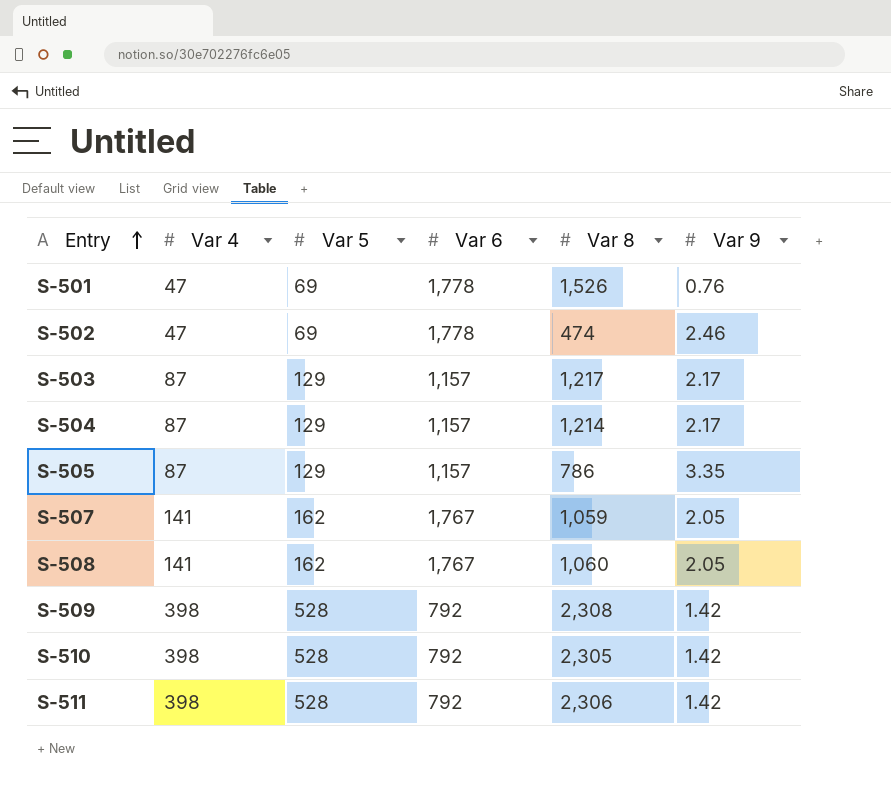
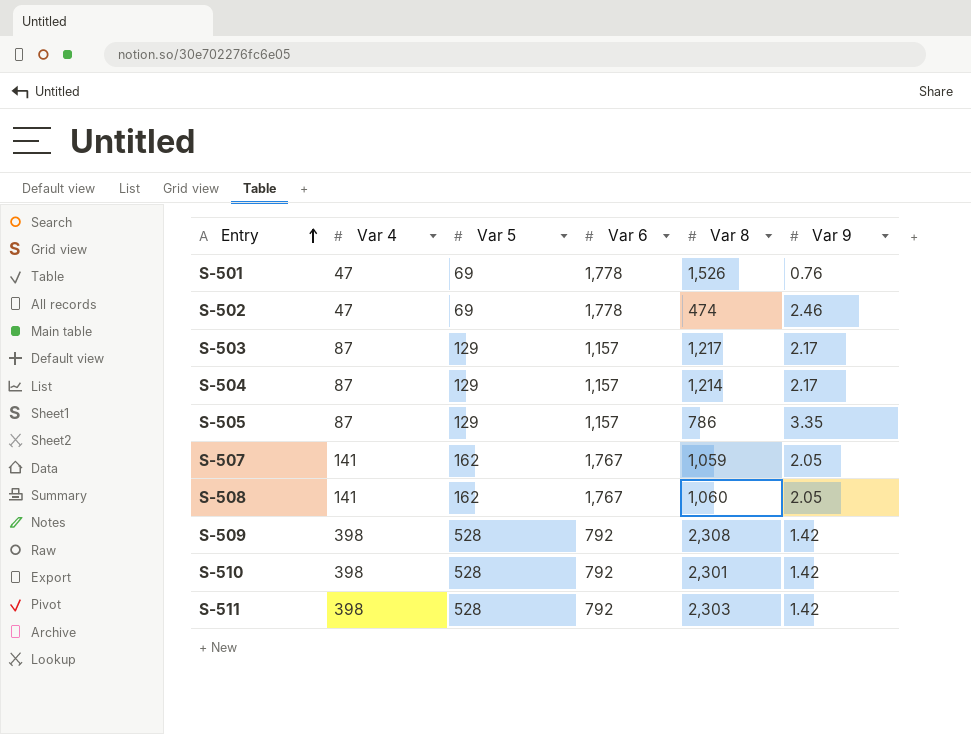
S-510 | Var 8: 2,305 -> 2,301
S-511 | Var 8: 2,306 -> 2,303

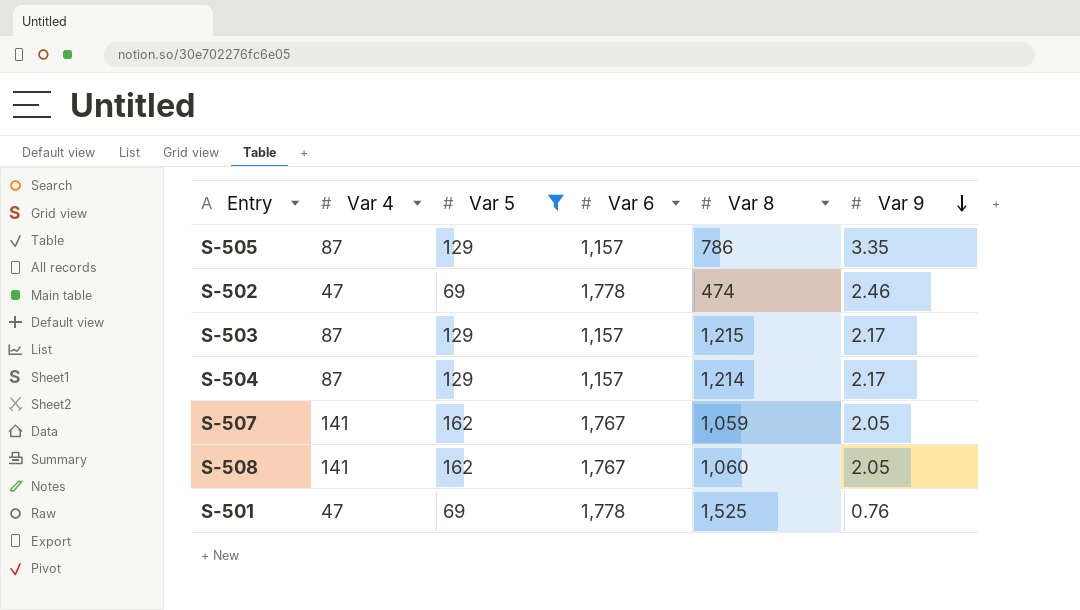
filter: none -> Var 5 != 528
row order: Entry ascending -> Var 9 descending
S-503 | Var 8: 1,217 -> 1,215
S-501 | Var 8: 1,526 -> 1,525

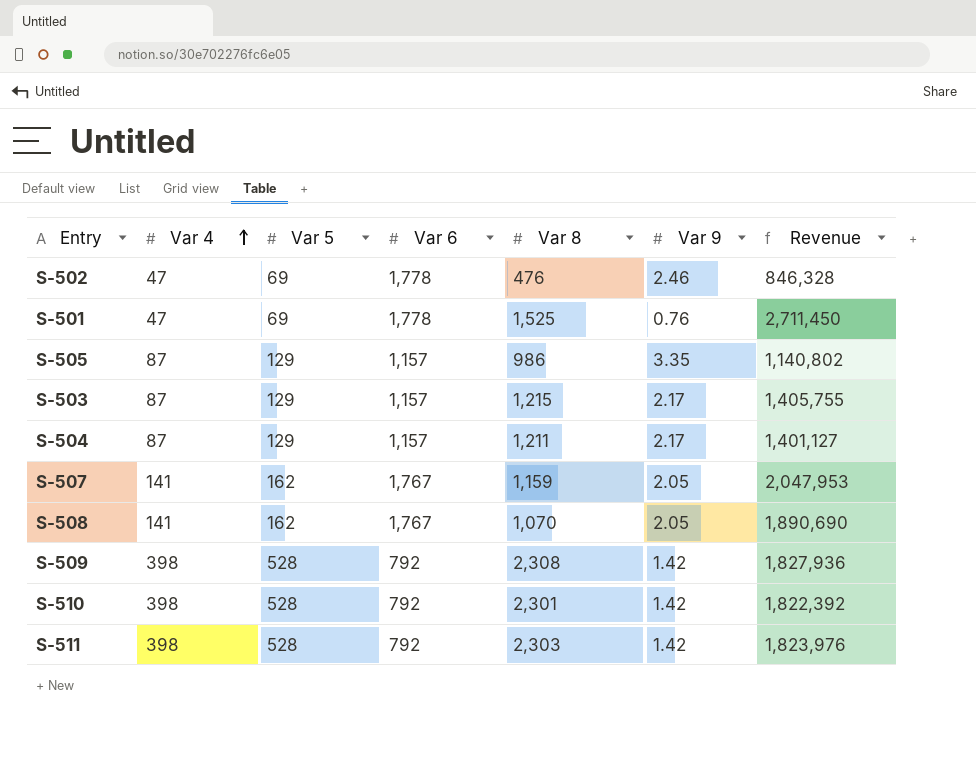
filter: Var 5 != 528 -> none
row order: Var 9 descending -> Var 4 ascending
column Revenue | formula: none -> [Var 6] * [Var 8]
S-502 | Var 8: 474 -> 476
S-505 | Var 8: 786 -> 986
S-504 | Var 8: 1,214 -> 1,211
S-507 | Var 8: 1,059 -> 1,159
S-508 | Var 8: 1,060 -> 1,070

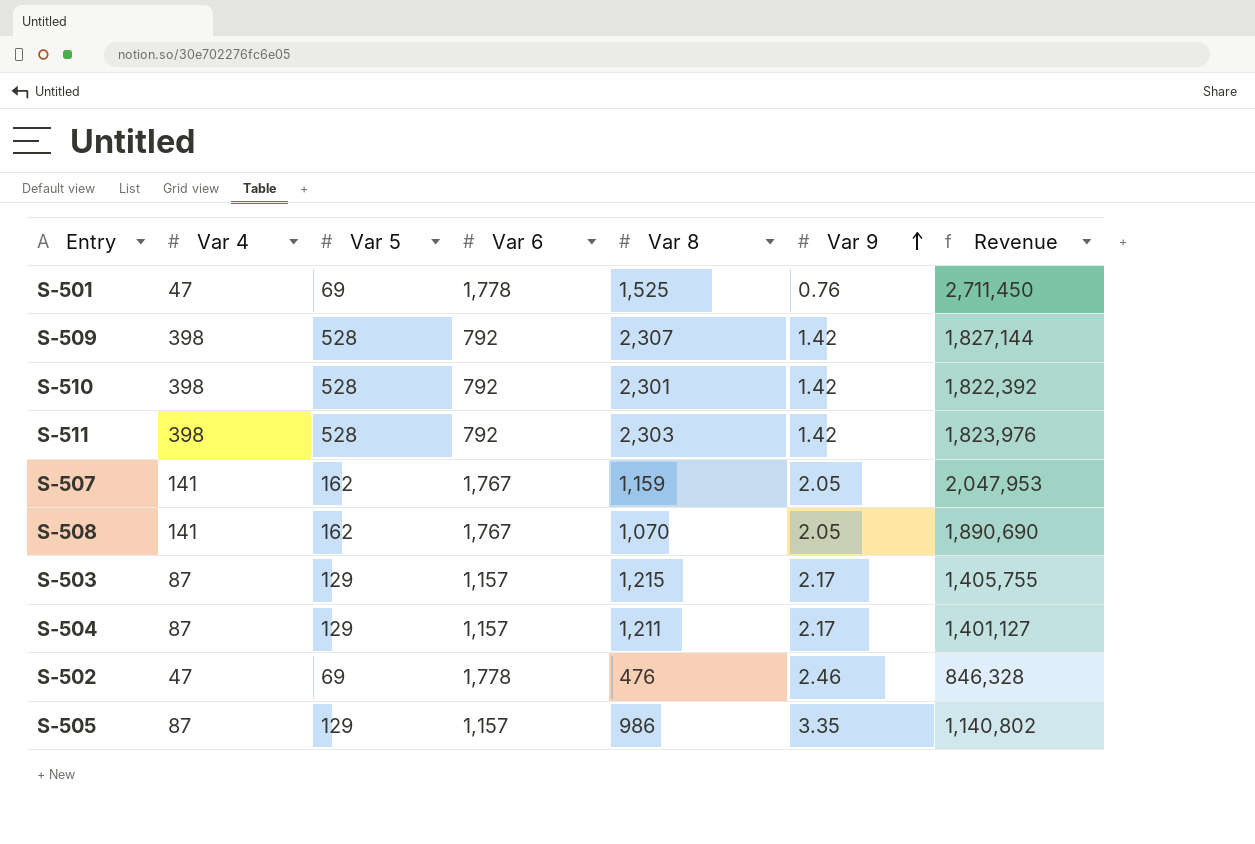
row order: Var 4 ascending -> Var 9 ascending
S-509 | Var 8: 2,308 -> 2,307
S-509 | Revenue: 1,827,936 -> 1,827,144

